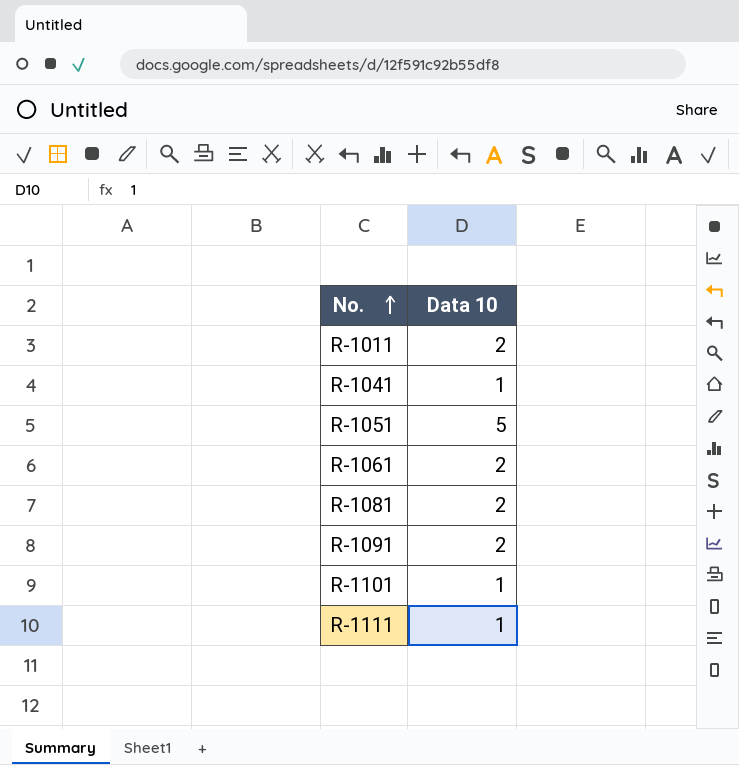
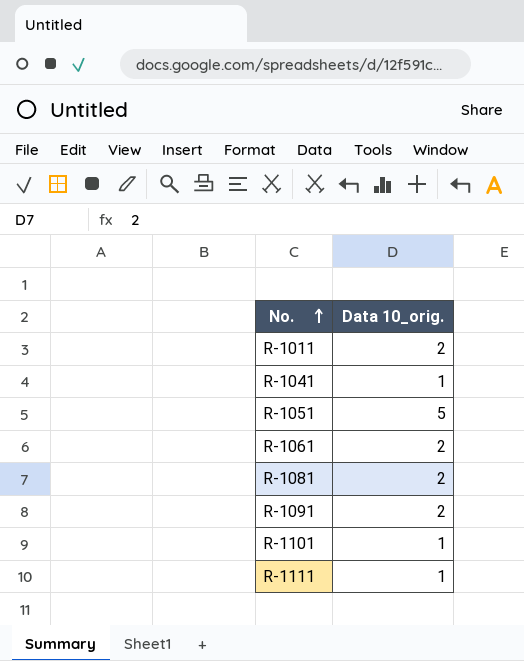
column name: Data 10 -> Data 10_orig.

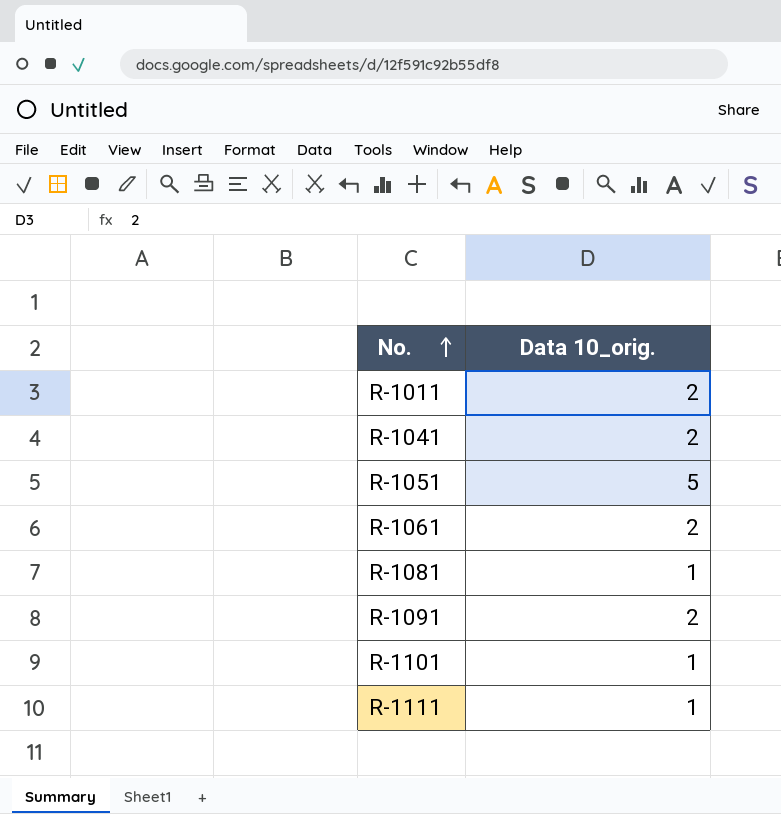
R-1041 | Data 10_orig.: 1 -> 2
R-1081 | Data 10_orig.: 2 -> 1

